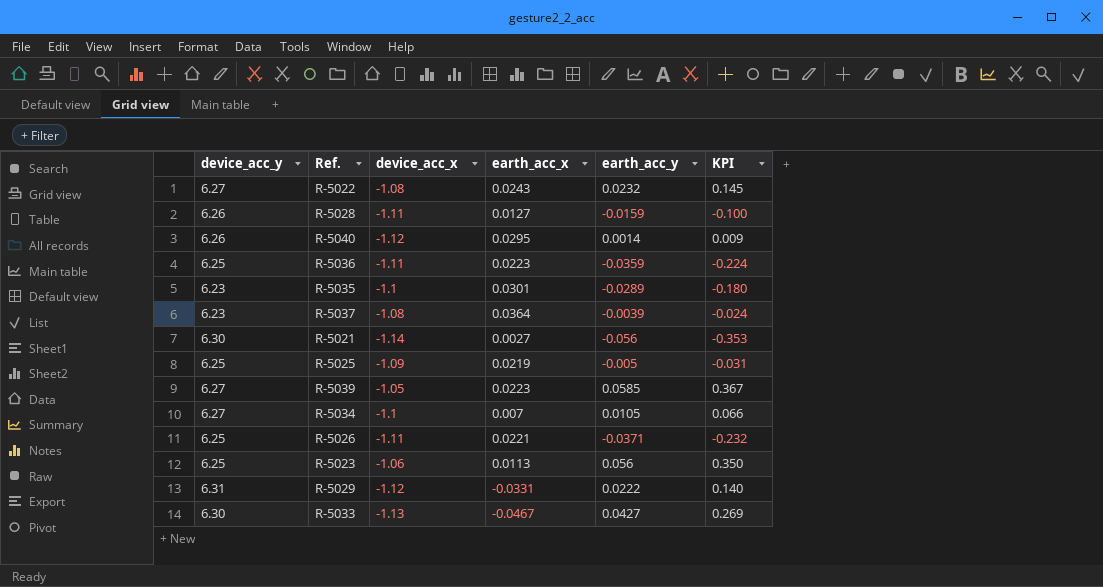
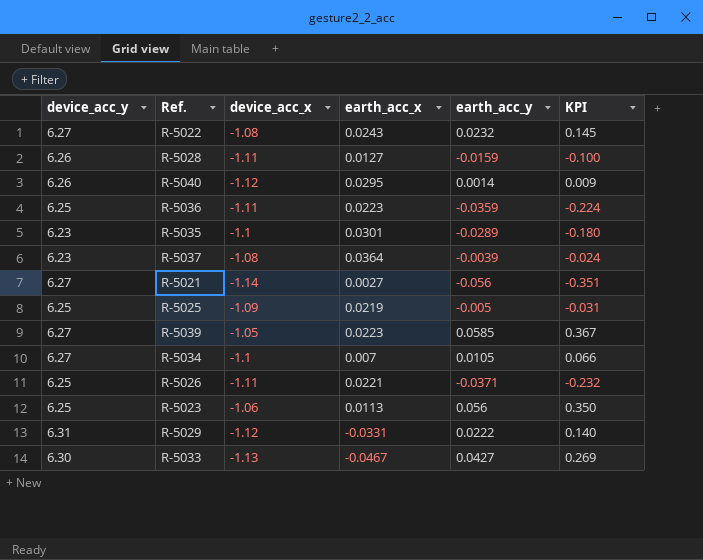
R-5021 | device_acc_y: 6.30 -> 6.27
R-5021 | KPI: -0.353 -> -0.351

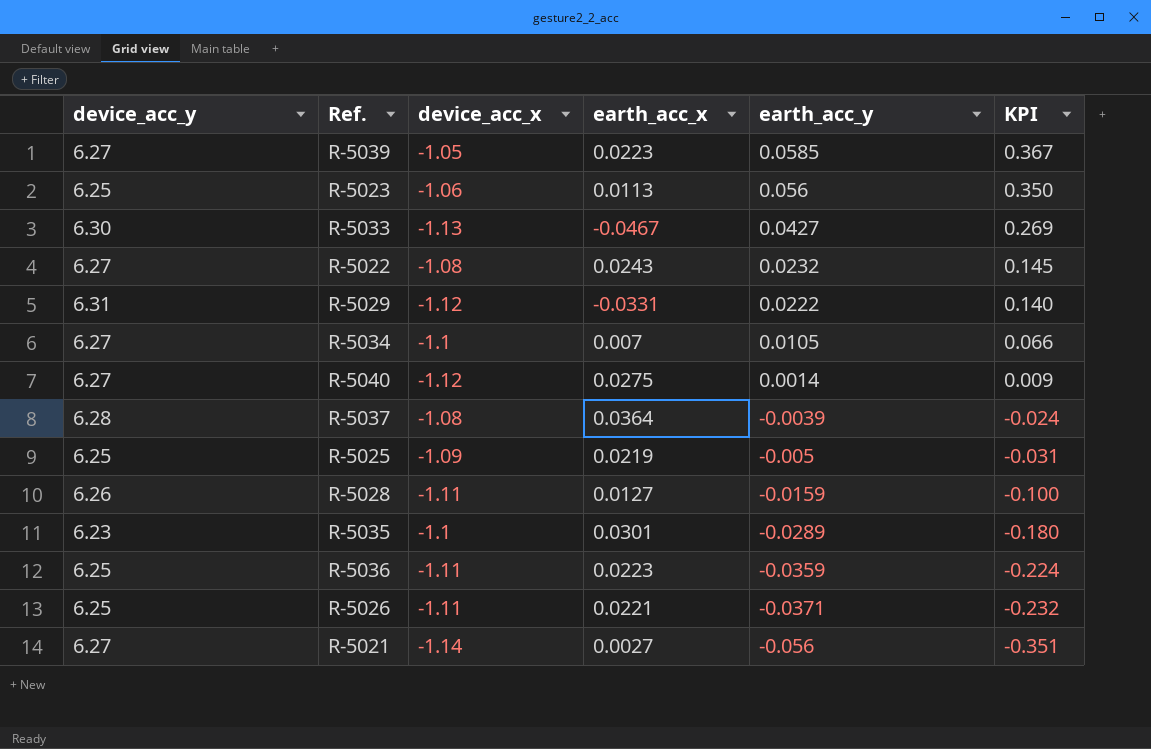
row order: none -> earth_acc_y descending
R-5040 | device_acc_y: 6.26 -> 6.27
R-5040 | earth_acc_x: 0.0295 -> 0.0275
R-5037 | device_acc_y: 6.23 -> 6.28

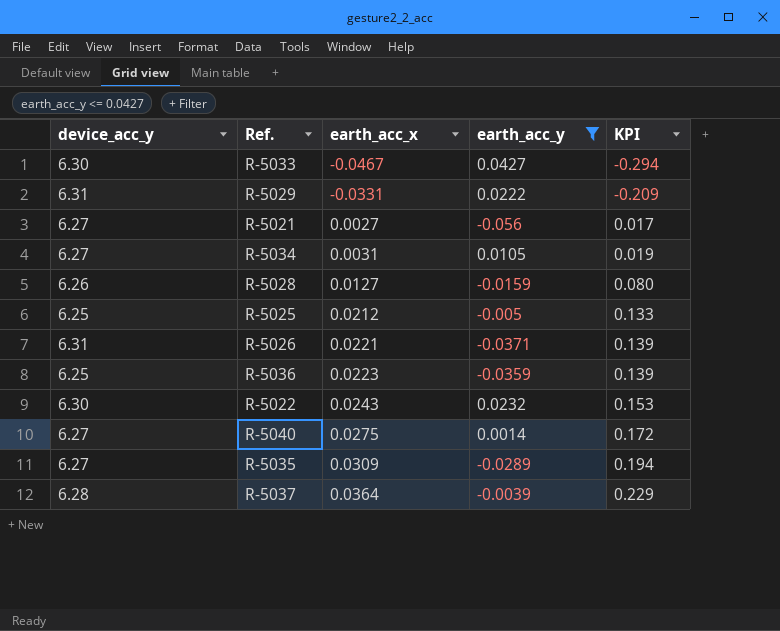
filter: none -> earth_acc_y <= 0.0427
row order: earth_acc_y descending -> earth_acc_x ascending
column device_acc_x | position: 3 -> none
column KPI | formula: [device_acc_y] * [earth_acc_y] -> [device_acc_y] * [earth_acc_x]
R-5034 | earth_acc_x: 0.007 -> 0.0031
R-5025 | earth_acc_x: 0.0219 -> 0.0212
R-5026 | device_acc_y: 6.25 -> 6.31
R-5022 | device_acc_y: 6.27 -> 6.30
R-5035 | device_acc_y: 6.23 -> 6.27
R-5035 | earth_acc_x: 0.0301 -> 0.0309

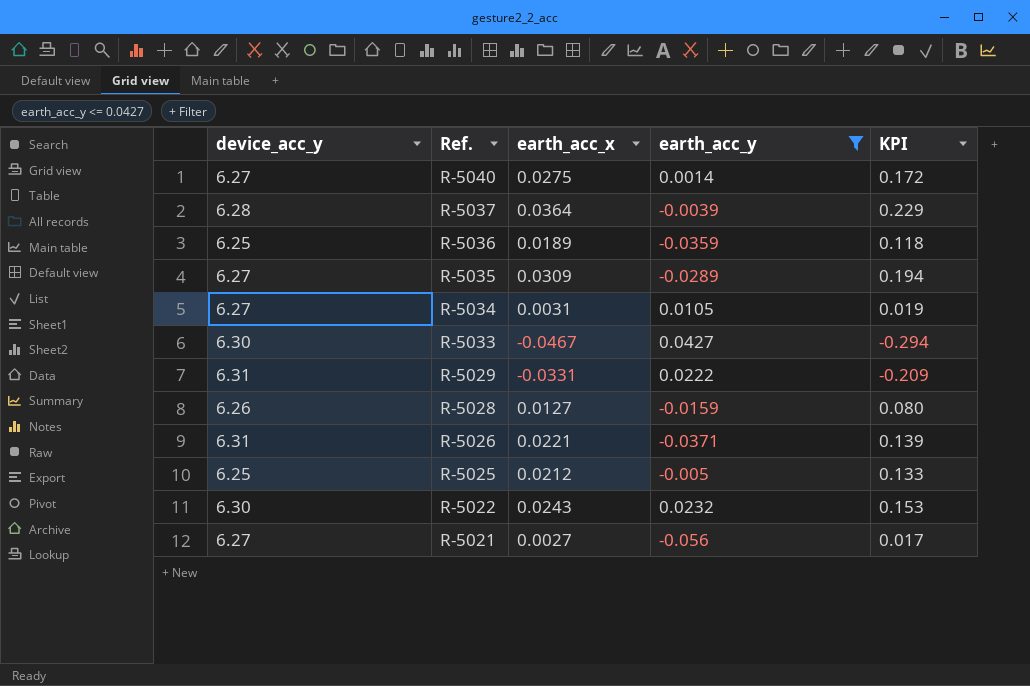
row order: earth_acc_x ascending -> Ref. descending
R-5036 | earth_acc_x: 0.0223 -> 0.0189
R-5036 | KPI: 0.139 -> 0.118

